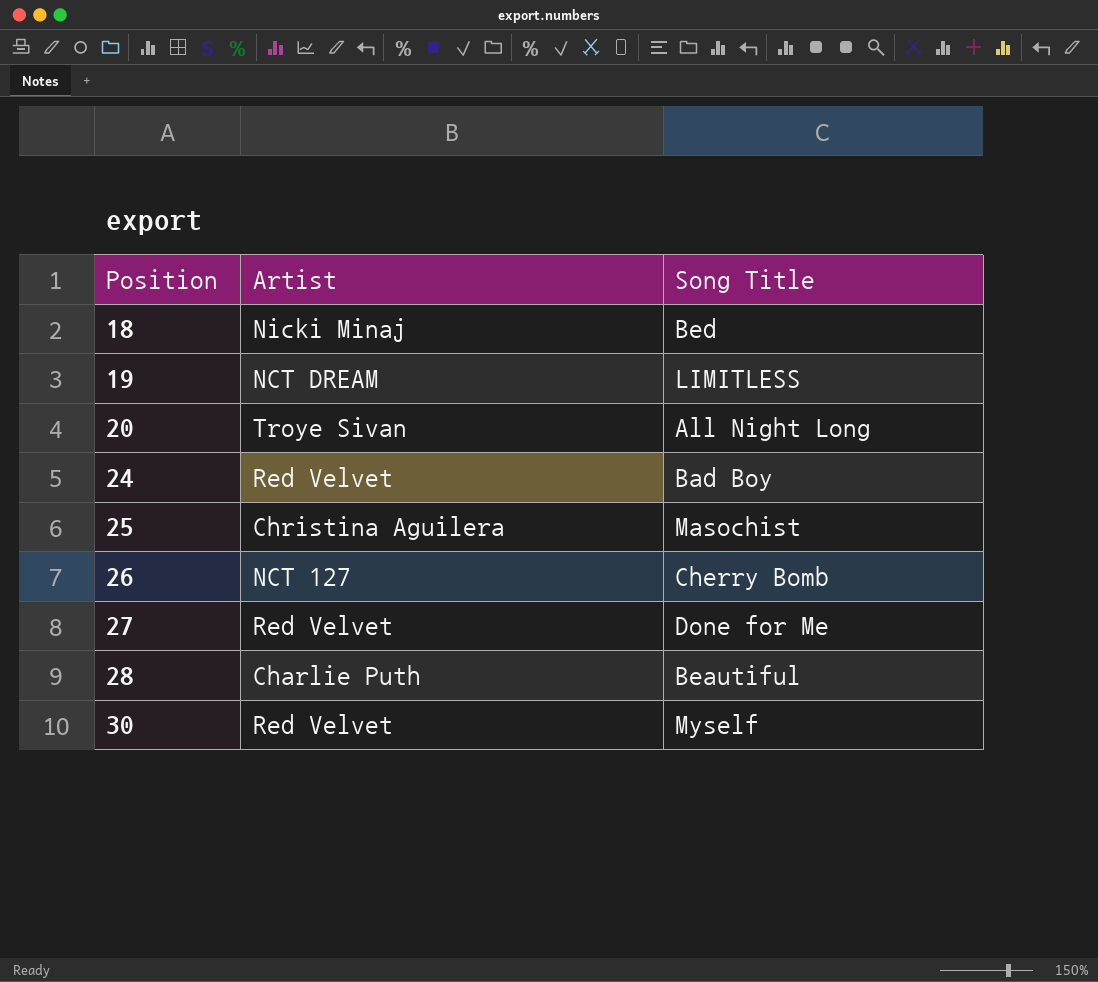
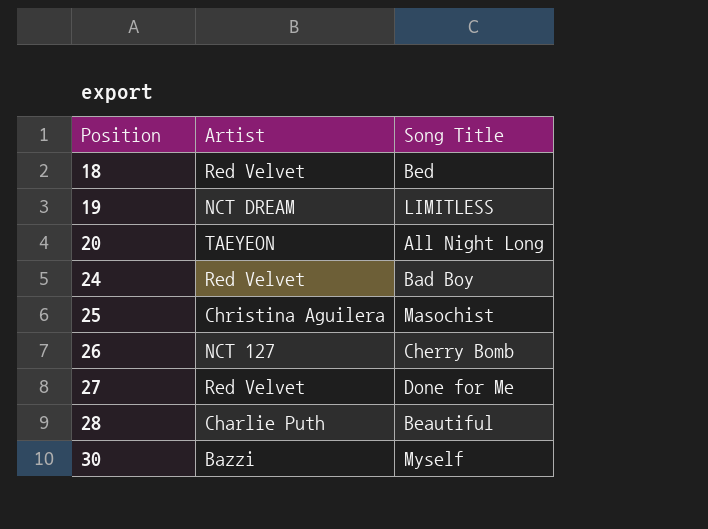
18 | Artist: Nicki Minaj -> Red Velvet
20 | Artist: Troye Sivan -> TAEYEON
30 | Artist: Red Velvet -> Bazzi

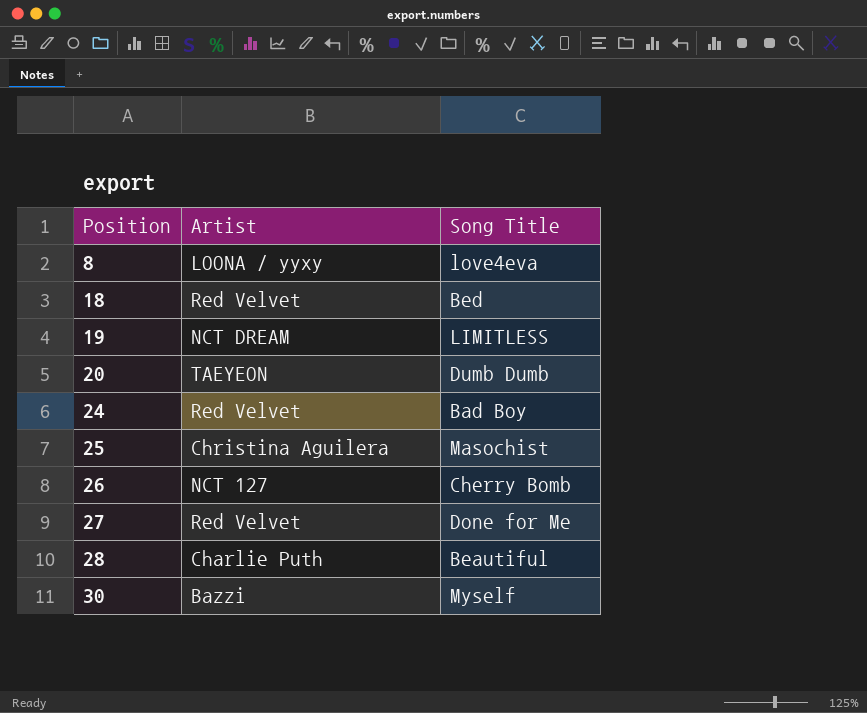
row 8: none -> LOONA / yyxy | love4eva
20 | Song Title: All Night Long -> Dumb Dumb

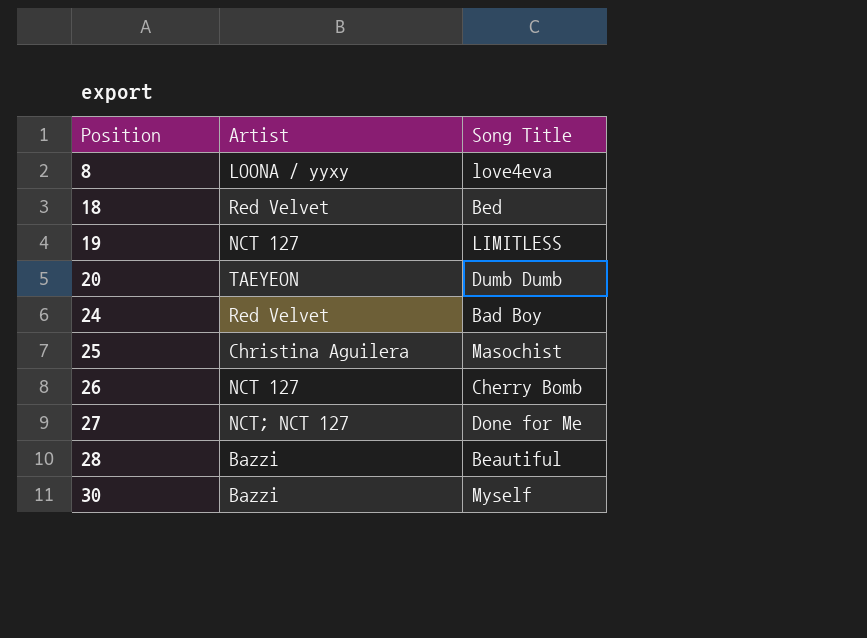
19 | Artist: NCT DREAM -> NCT 127
27 | Artist: Red Velvet -> NCT; NCT 127
28 | Artist: Charlie Puth -> Bazzi

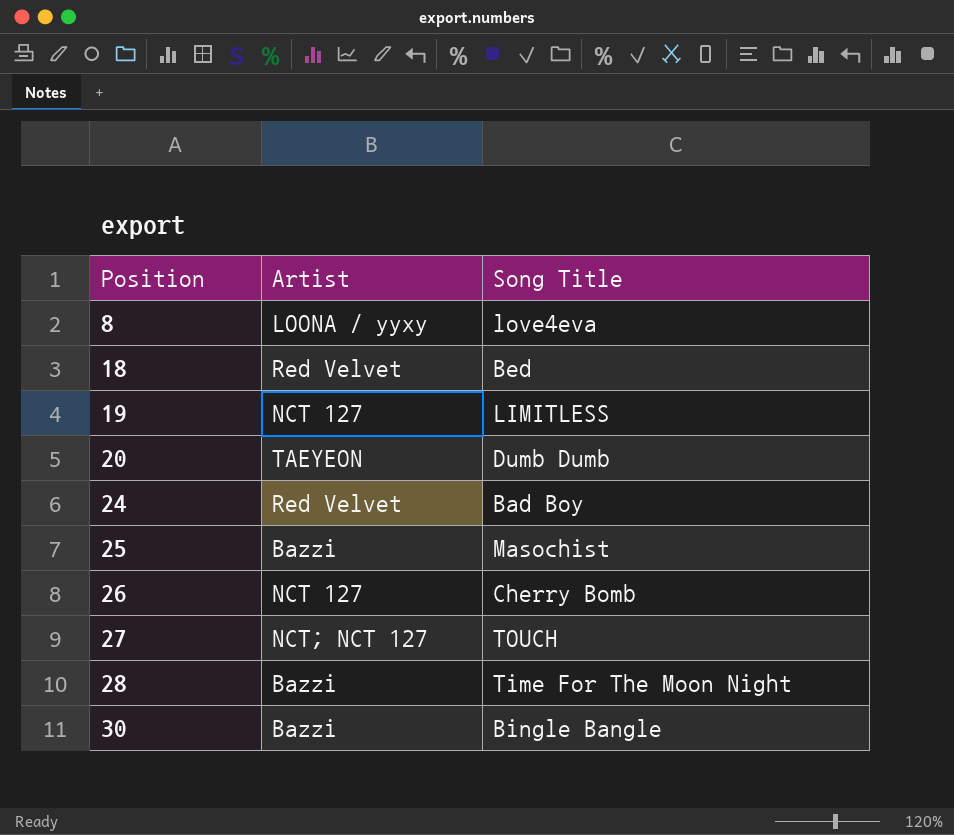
25 | Artist: Christina Aguilera -> Bazzi
27 | Song Title: Done for Me -> TOUCH
28 | Song Title: Beautiful -> Time For The Moon Night
30 | Song Title: Myself -> Bingle Bangle

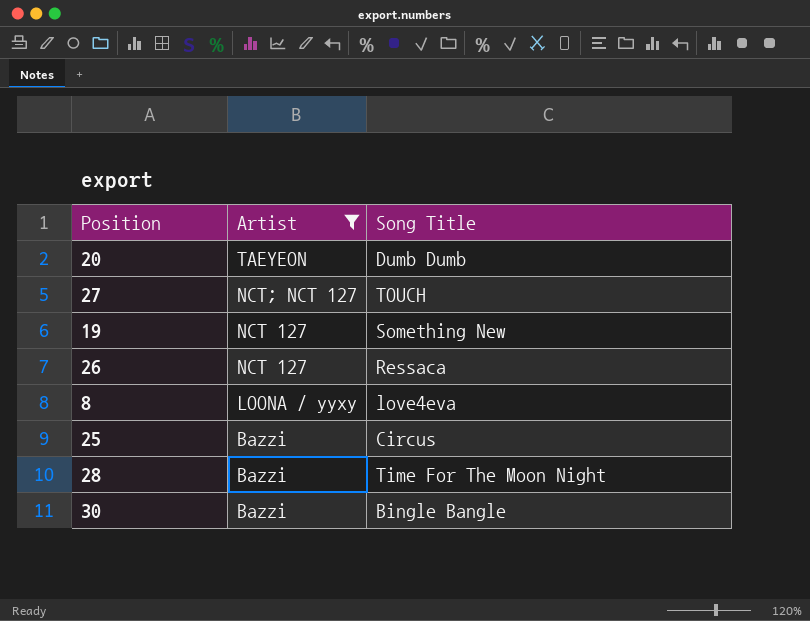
filter: none -> Artist != Red Velvet
row order: Position ascending -> Artist descending
19 | Song Title: LIMITLESS -> Something New
26 | Song Title: Cherry Bomb -> Ressaca
25 | Song Title: Masochist -> Circus

